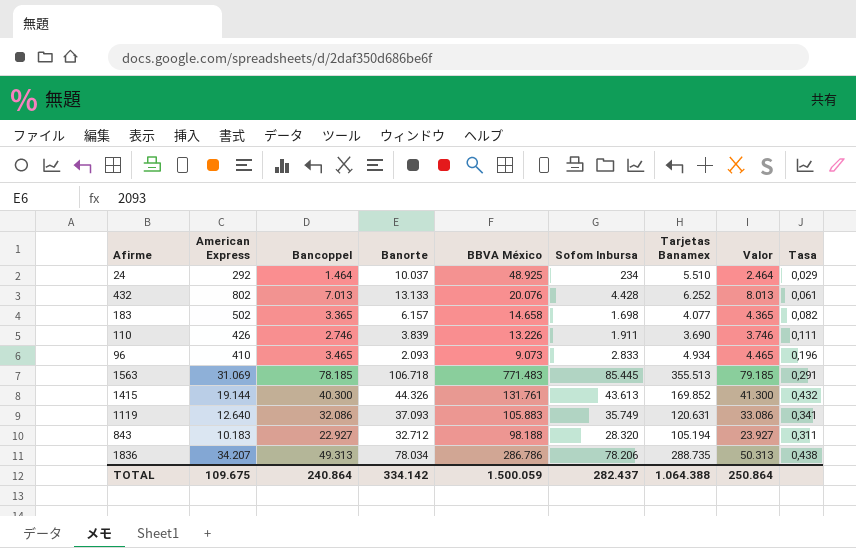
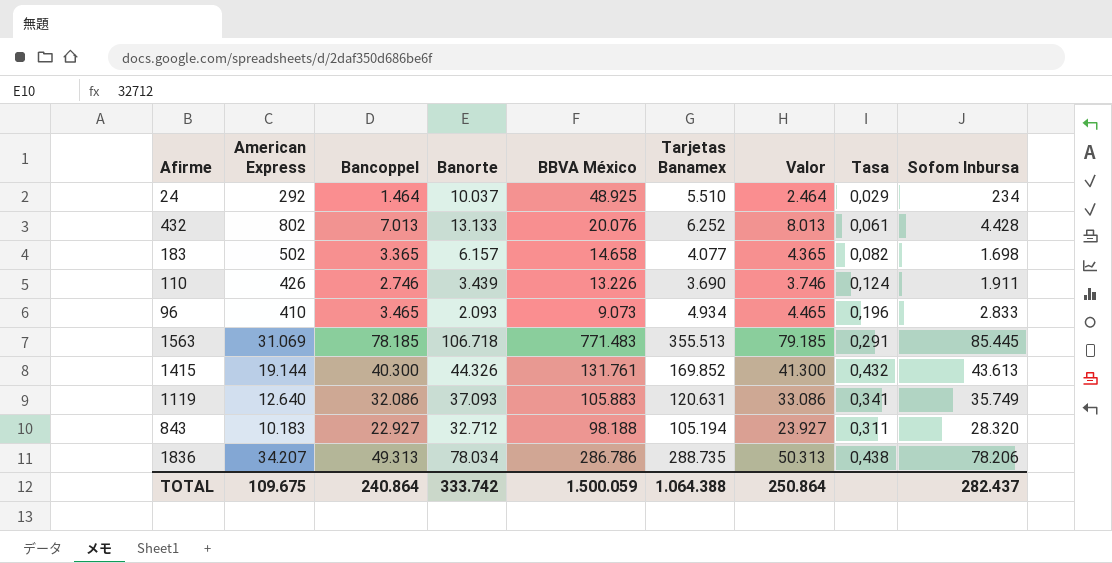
column Sofom Inbursa | position: 6 -> 9
110 | Banorte: 3.839 -> 3.439
110 | Tasa: 0,111 -> 0,124
TOTAL | Banorte: 334.142 -> 333.742

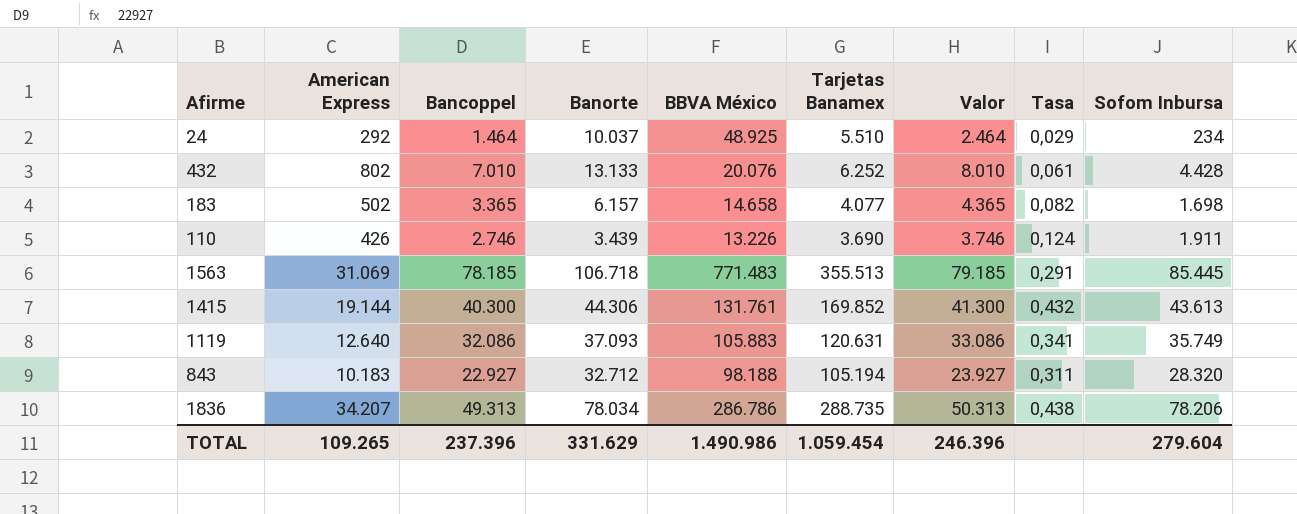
row 96: 410 | 3.465 | 2.093 | 9.073 | 4.934 | 4.465 | 0,196 | 2.833 -> none
432 | Bancoppel: 7.013 -> 7.010
432 | Valor: 8.013 -> 8.010
1415 | Banorte: 44.326 -> 44.306
TOTAL | American Express: 109.675 -> 109.265
TOTAL | Bancoppel: 240.864 -> 237.396
TOTAL | Banorte: 333.742 -> 331.629
TOTAL | BBVA México: 1.500.059 -> 1.490.986
TOTAL | Tarjetas Banamex: 1.064.388 -> 1.059.454
TOTAL | Valor: 250.864 -> 246.396
TOTAL | Sofom Inbursa: 282.437 -> 279.604

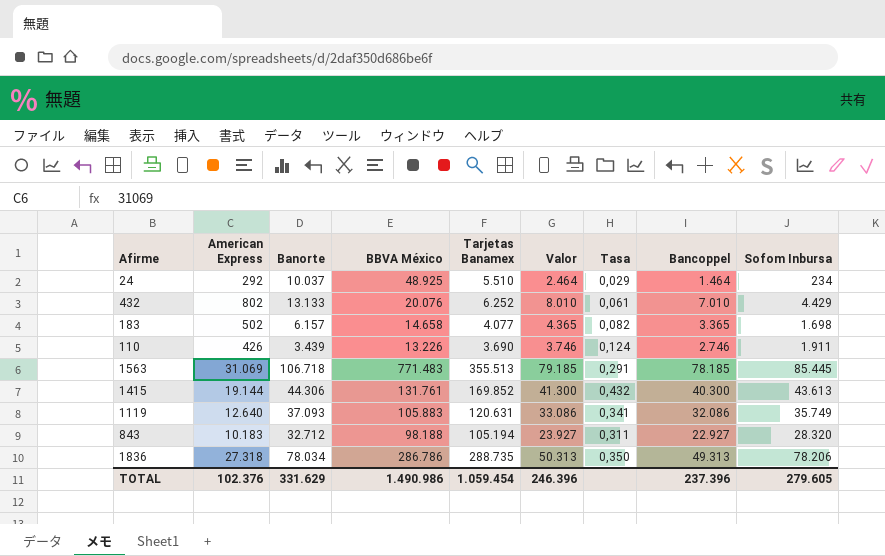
column Bancoppel | position: 3 -> 8
432 | Sofom Inbursa: 4.428 -> 4.429
1836 | American Express: 34.207 -> 27.318
1836 | Tasa: 0,438 -> 0,350
TOTAL | American Express: 109.265 -> 102.376
TOTAL | Sofom Inbursa: 279.604 -> 279.605

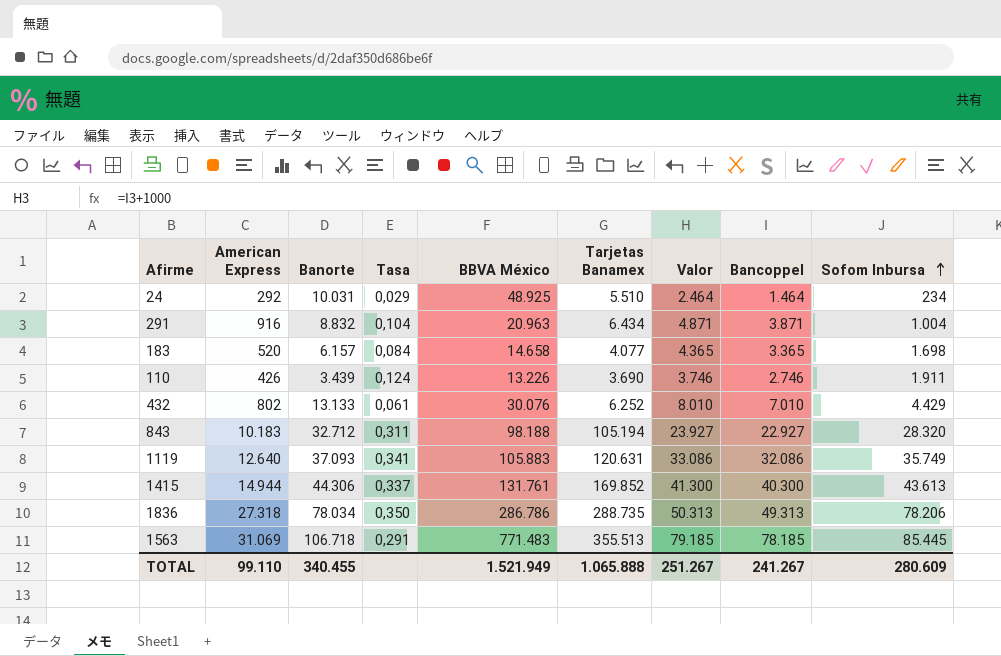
row order: none -> Sofom Inbursa ascending
column Tasa | position: 7 -> 4
24 | Banorte: 10.037 -> 10.031
row 291: none -> 916 | 8.832 | 0,104 | 20.963 | 6.434 | 4.871 | 3.871 | 1.004
183 | American Express: 502 -> 520
183 | Tasa: 0,082 -> 0,084
432 | BBVA México: 20.076 -> 30.076
1415 | American Express: 19.144 -> 14.944
1415 | Tasa: 0,432 -> 0,337
TOTAL | American Express: 102.376 -> 99.110
TOTAL | Banorte: 331.629 -> 340.455
TOTAL | BBVA México: 1.490.986 -> 1.521.949
TOTAL | Tarjetas Banamex: 1.059.454 -> 1.065.888
TOTAL | Valor: 246.396 -> 251.267
TOTAL | Bancoppel: 237.396 -> 241.267
TOTAL | Sofom Inbursa: 279.605 -> 280.609

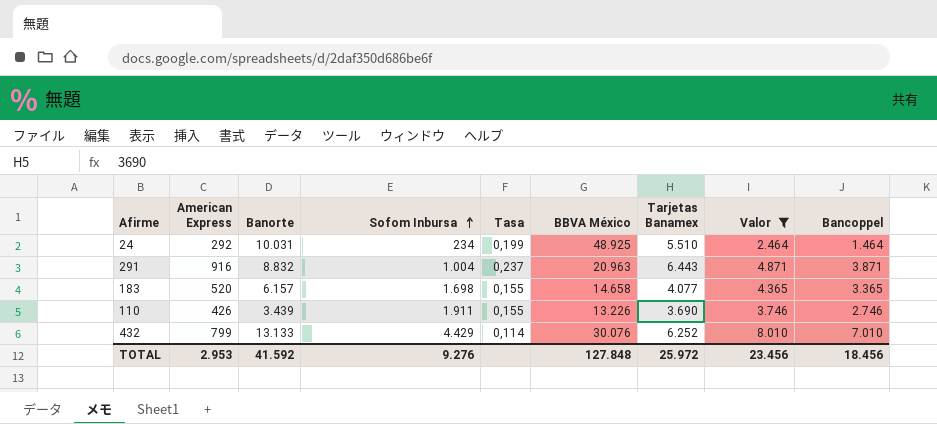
filter: none -> Valor <= 8.010
column Sofom Inbursa | position: 9 -> 4
column Tasa | formula: [American Express] / [Banorte] -> [American Express] / [Bancoppel]
291 | Tarjetas Banamex: 6.434 -> 6.443
432 | American Express: 802 -> 799
TOTAL | American Express: 99.110 -> 2.953
TOTAL | Banorte: 340.455 -> 41.592
TOTAL | Sofom Inbursa: 280.609 -> 9.276
TOTAL | BBVA México: 1.521.949 -> 127.848
TOTAL | Tarjetas Banamex: 1.065.888 -> 25.972
TOTAL | Valor: 251.267 -> 23.456
TOTAL | Bancoppel: 241.267 -> 18.456

